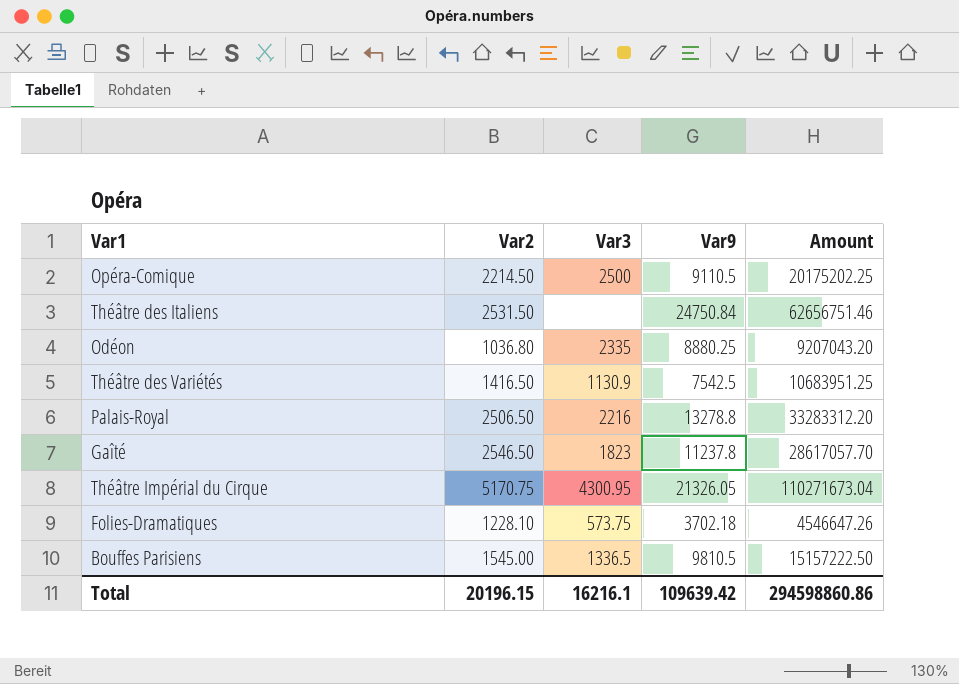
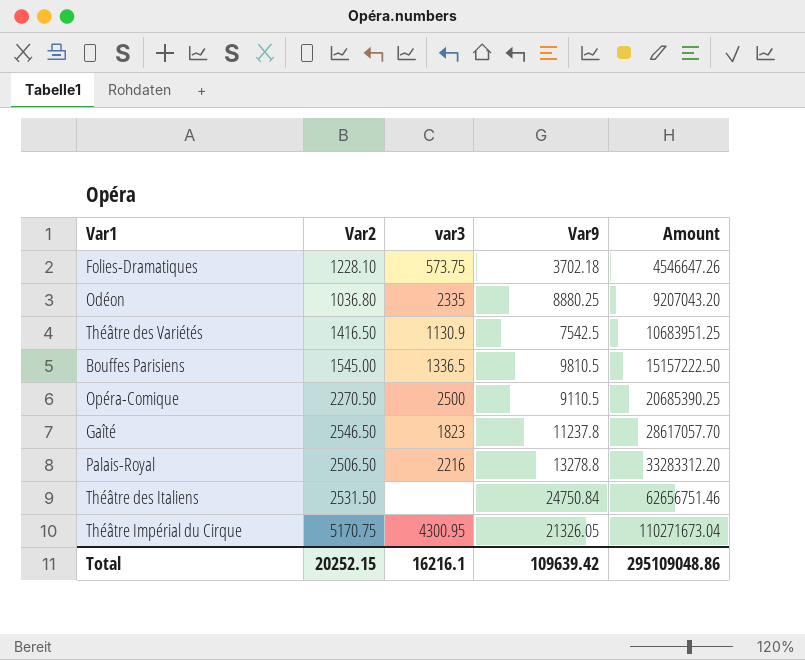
row order: none -> Amount ascending
column name: Var3 -> var3
Opéra-Comique | Var2: 2214.50 -> 2270.50
Opéra-Comique | Amount: 20175202.25 -> 20685390.25
Total | Var2: 20196.15 -> 20252.15
Total | Amount: 294598860.86 -> 295109048.86

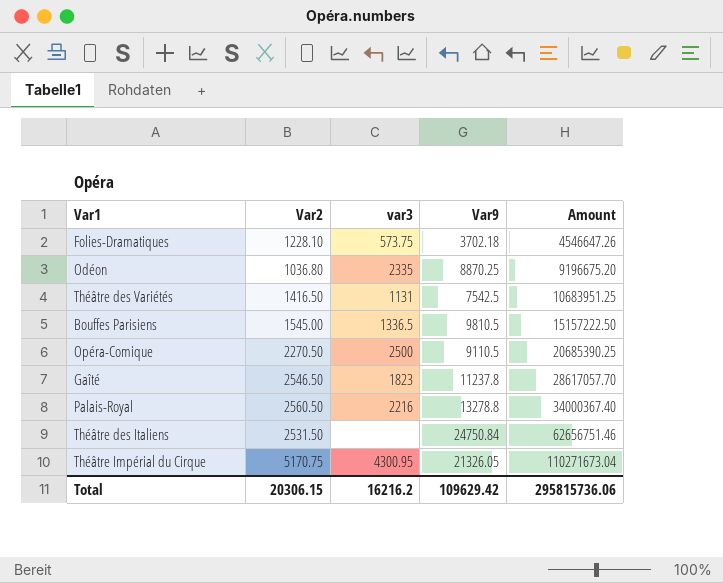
Odéon | Var9: 8880.25 -> 8870.25
Odéon | Amount: 9207043.20 -> 9196675.20
Théâtre des Variétés | var3: 1130.9 -> 1131
Palais-Royal | Var2: 2506.50 -> 2560.50
Palais-Royal | Amount: 33283312.20 -> 34000367.40
Total | Var2: 20252.15 -> 20306.15
Total | var3: 16216.1 -> 16216.2
Total | Var9: 109639.42 -> 109629.42
Total | Amount: 295109048.86 -> 295815736.06

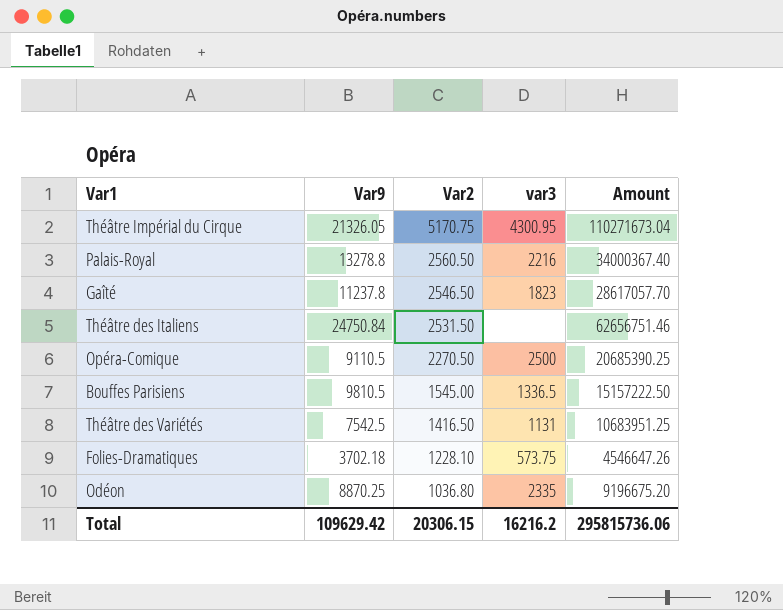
row order: Amount ascending -> Var2 descending
column Var9 | position: 4 -> 2

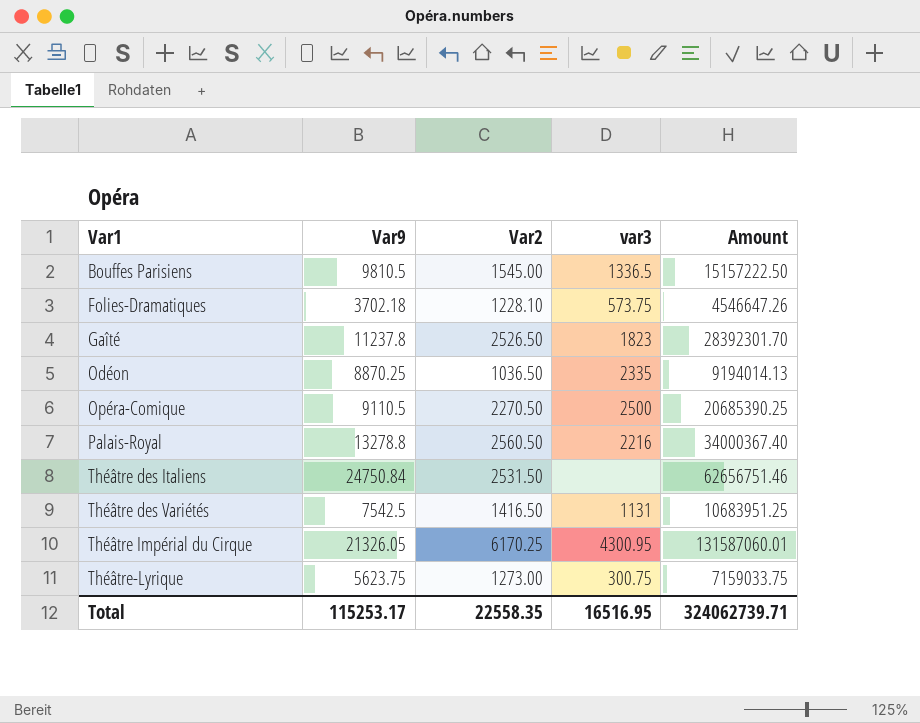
row order: Var2 descending -> Var1 ascending
Gaîté | Var2: 2546.50 -> 2526.50
Gaîté | Amount: 28617057.70 -> 28392301.70
Odéon | Var2: 1036.80 -> 1036.50
Odéon | Amount: 9196675.20 -> 9194014.13
Théâtre Impérial du Cirque | Var2: 5170.75 -> 6170.25
Théâtre Impérial du Cirque | Amount: 110271673.04 -> 131587060.01
row Théâtre-Lyrique: none -> 5623.75 | 1273.00 | 300.75 | 7159033.75
Total | Var9: 109629.42 -> 115253.17
Total | Var2: 20306.15 -> 22558.35
Total | var3: 16216.2 -> 16516.95
Total | Amount: 295815736.06 -> 324062739.71

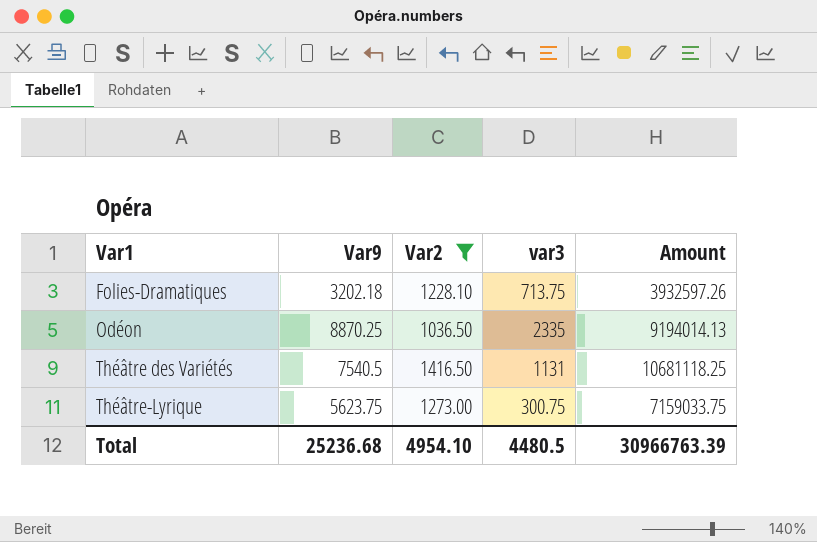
filter: none -> Var2 <= 1416.50
Folies-Dramatiques | Var9: 3702.18 -> 3202.18
Folies-Dramatiques | var3: 573.75 -> 713.75
Folies-Dramatiques | Amount: 4546647.26 -> 3932597.26
Théâtre des Variétés | Var9: 7542.5 -> 7540.5
Théâtre des Variétés | Amount: 10683951.25 -> 10681118.25
Total | Var9: 115253.17 -> 25236.68
Total | Var2: 22558.35 -> 4954.10
Total | var3: 16516.95 -> 4480.5
Total | Amount: 324062739.71 -> 30966763.39

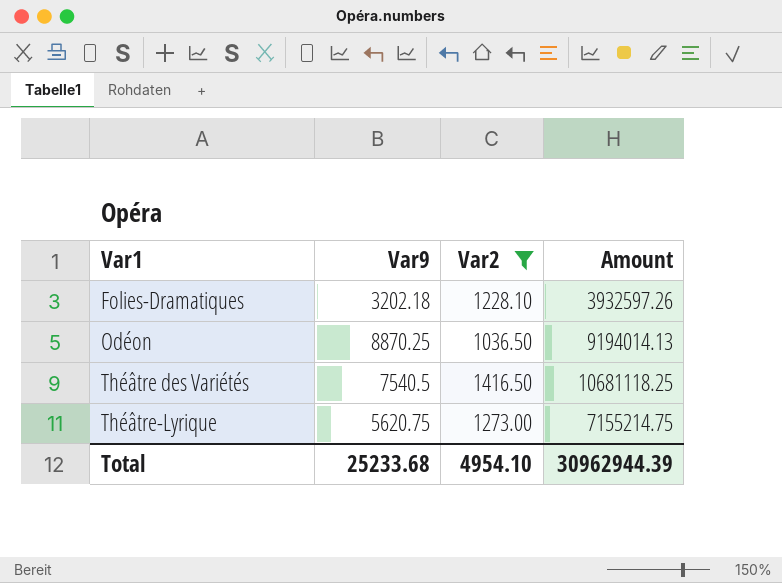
column var3 | position: 4 -> none
Théâtre-Lyrique | Var9: 5623.75 -> 5620.75
Théâtre-Lyrique | Amount: 7159033.75 -> 7155214.75
Total | Var9: 25236.68 -> 25233.68
Total | Amount: 30966763.39 -> 30962944.39

